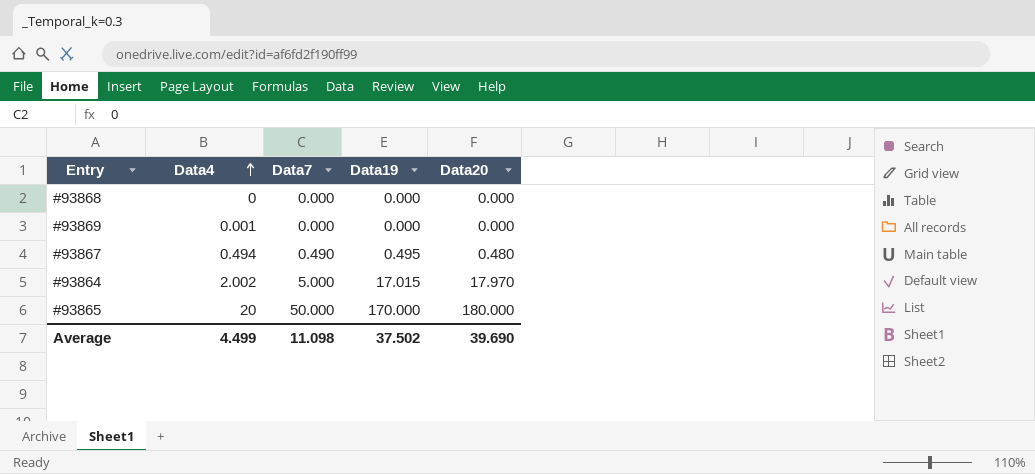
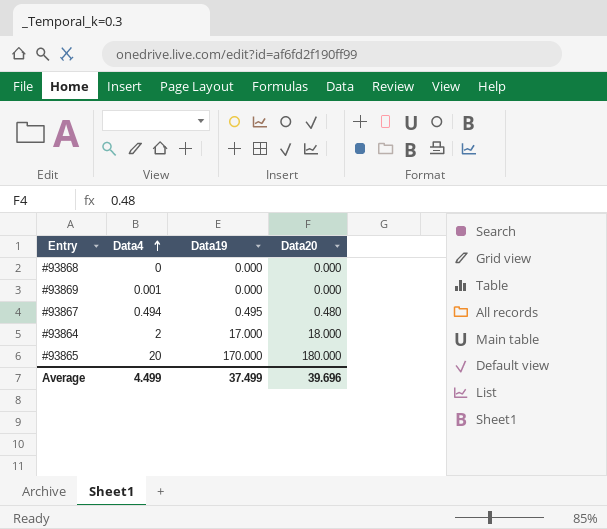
column Data7 | position: 3 -> none
#93864 | Data4: 2.002 -> 2
#93864 | Data19: 17.015 -> 17.000
#93864 | Data20: 17.970 -> 18.000
Average | Data19: 37.502 -> 37.499
Average | Data20: 39.690 -> 39.696

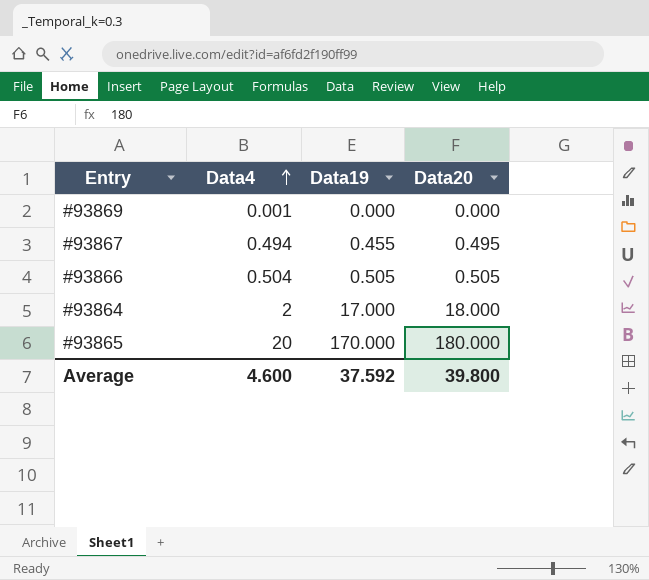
row #93868: 0 | 0.000 | 0.000 -> none
#93867 | Data19: 0.495 -> 0.455
#93867 | Data20: 0.480 -> 0.495
row #93866: none -> 0.504 | 0.505 | 0.505
Average | Data4: 4.499 -> 4.600
Average | Data19: 37.499 -> 37.592
Average | Data20: 39.696 -> 39.800

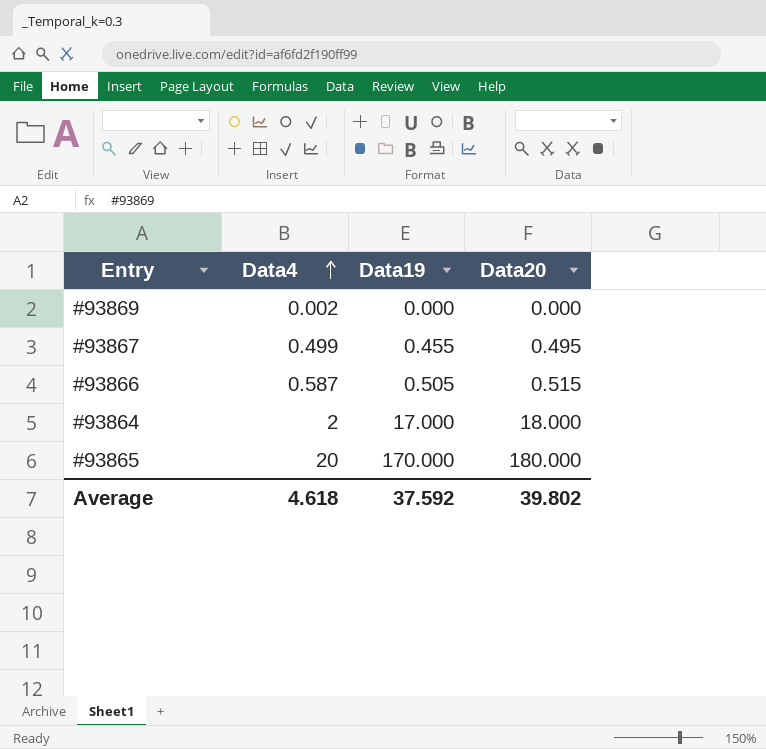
#93869 | Data4: 0.001 -> 0.002
#93867 | Data4: 0.494 -> 0.499
#93866 | Data4: 0.504 -> 0.587
#93866 | Data20: 0.505 -> 0.515
Average | Data4: 4.600 -> 4.618
Average | Data20: 39.800 -> 39.802

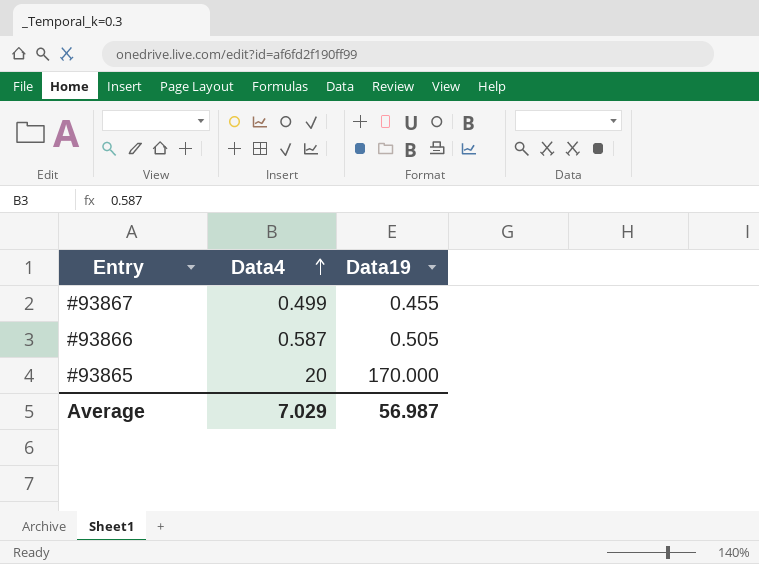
column Data20 | position: 4 -> none
row #93869: 0.002 | 0.000 | 0.000 -> none
row #93864: 2 | 17.000 | 18.000 -> none
Average | Data4: 4.618 -> 7.029
Average | Data19: 37.592 -> 56.987

